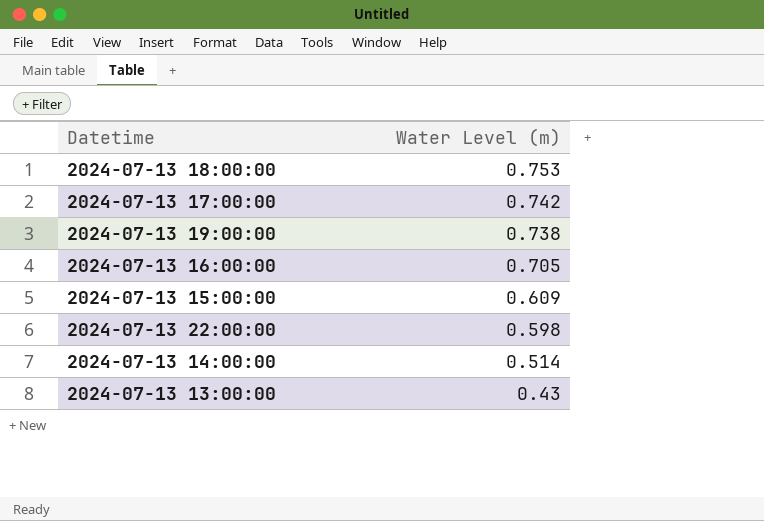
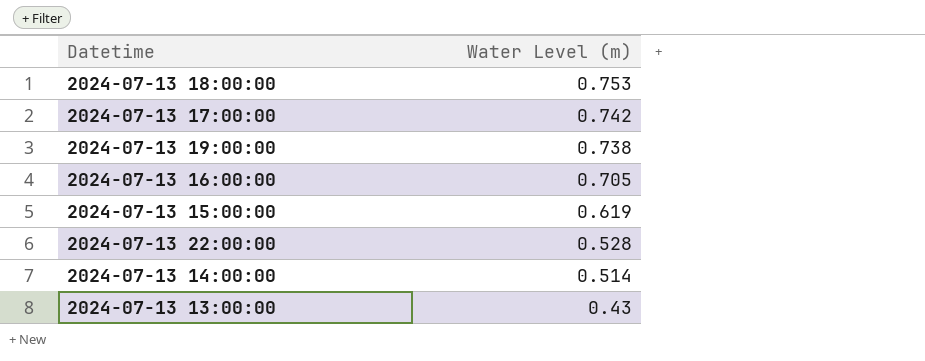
2024-07-13 15:00:00 | Water Level (m): 0.609 -> 0.619
2024-07-13 22:00:00 | Water Level (m): 0.598 -> 0.528

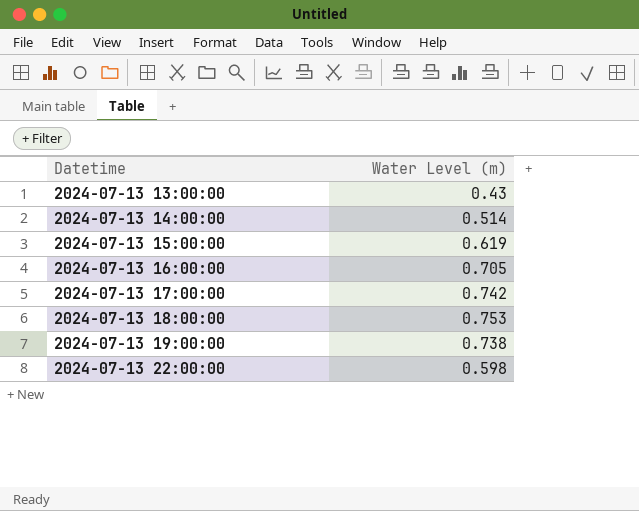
row order: Water Level (m) descending -> Datetime ascending
2024-07-13 22:00:00 | Water Level (m): 0.528 -> 0.598

